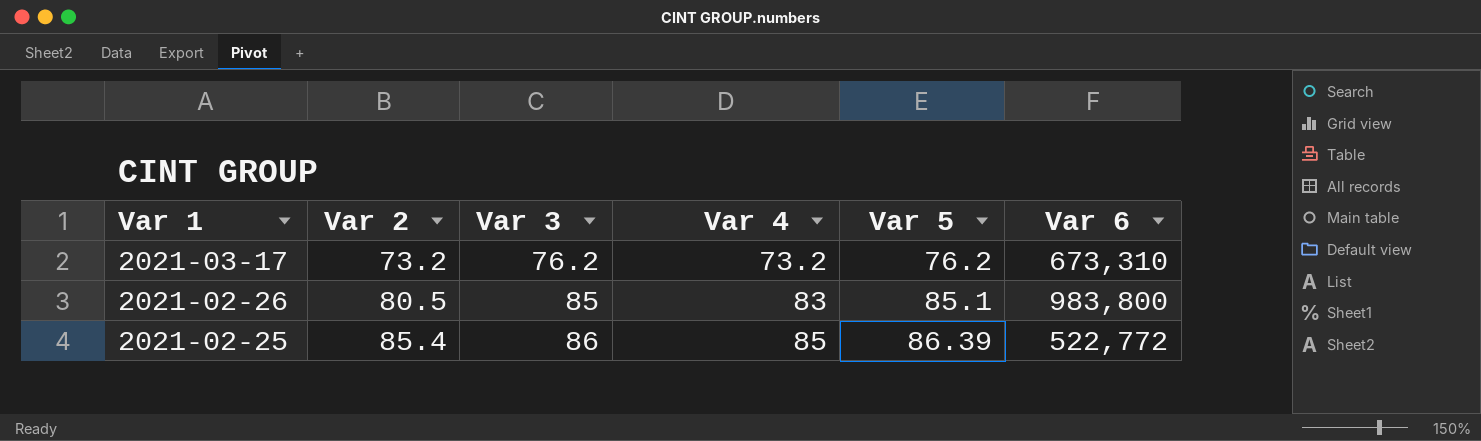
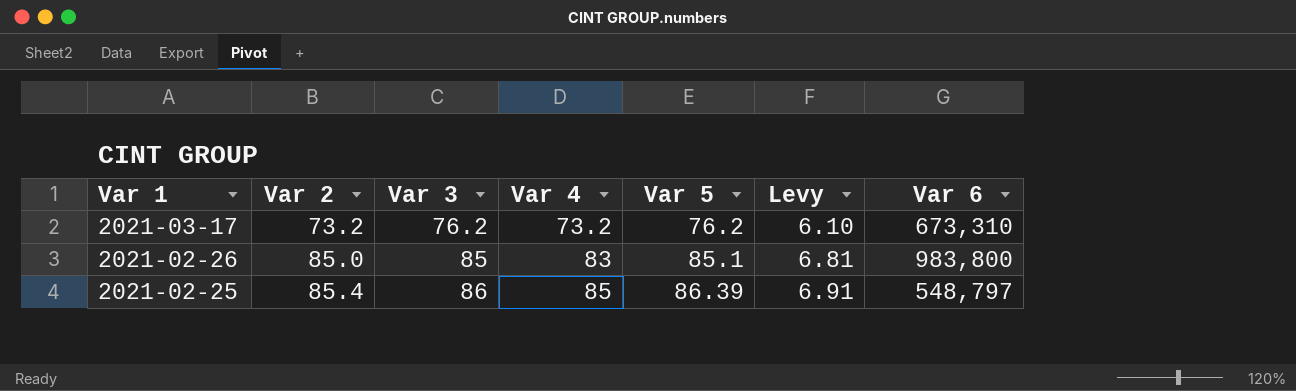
column Levy | formula: none -> [Var 5] * 0.08
2021-02-26 | Var 2: 80.5 -> 85.0
2021-02-25 | Var 6: 522,772 -> 548,797

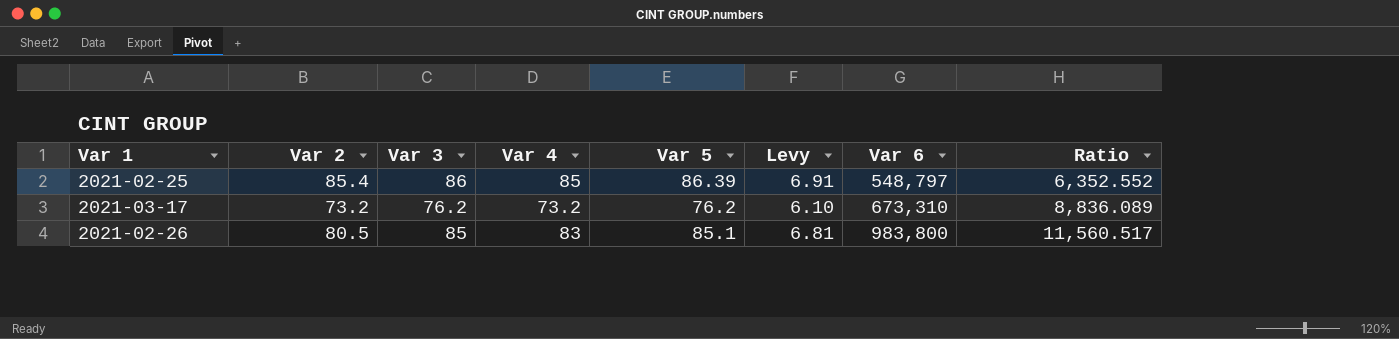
row order: Var 1 descending -> Var 6 ascending
column Ratio | formula: none -> [Var 6] / [Var 5]
2021-02-26 | Var 2: 85.0 -> 80.5

